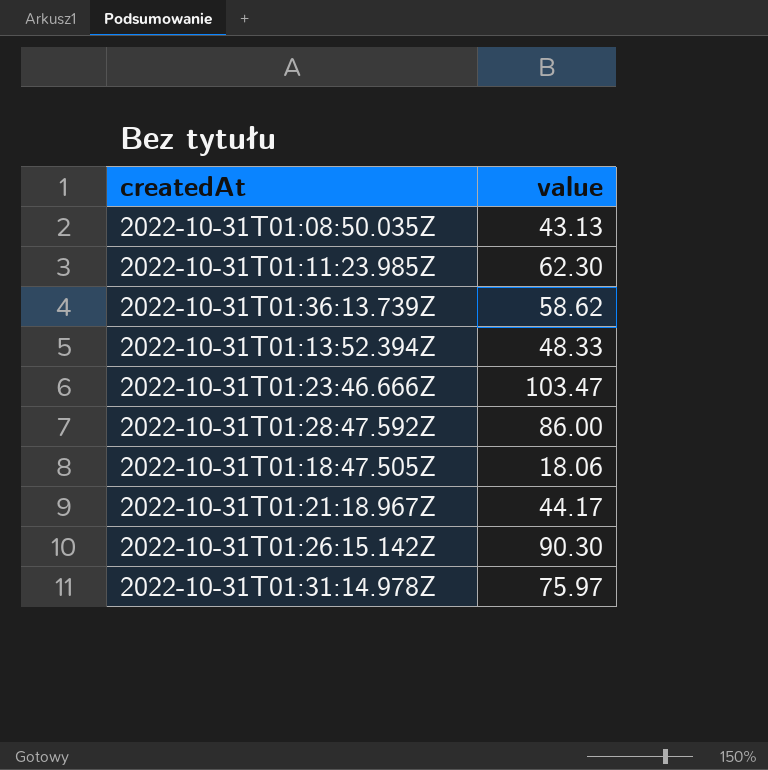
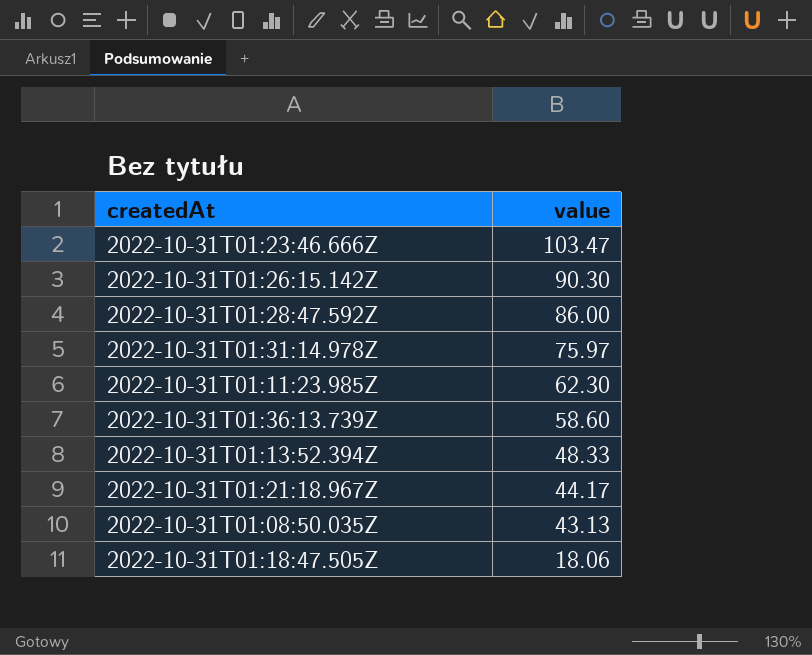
row order: none -> value descending
2022-10-31T01:36:13.739Z | value: 58.62 -> 58.60

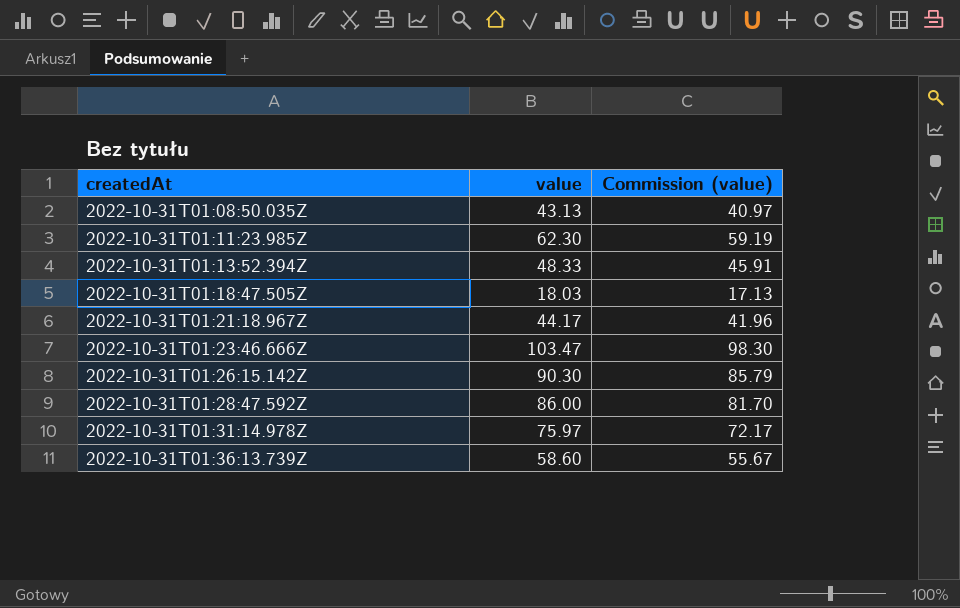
row order: value descending -> createdAt ascending
column Commission (value) | formula: none -> [value] * 0.95
2022-10-31T01:18:47.505Z | value: 18.06 -> 18.03

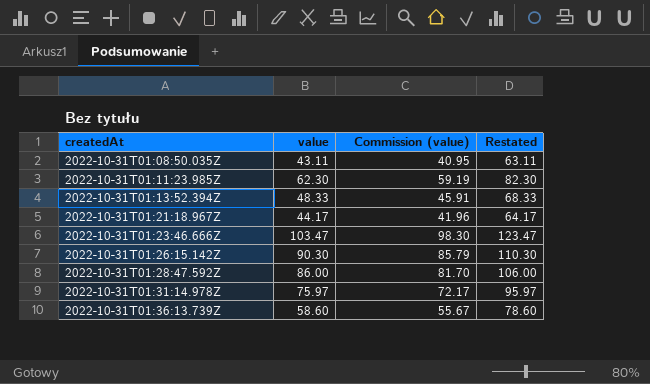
column Restated | formula: none -> [value] + 20
row 2022-10-31T01:18:47.505Z: 18.03 | 17.13 -> none
2022-10-31T01:08:50.035Z | value: 43.13 -> 43.11
2022-10-31T01:08:50.035Z | Commission (value): 40.97 -> 40.95

